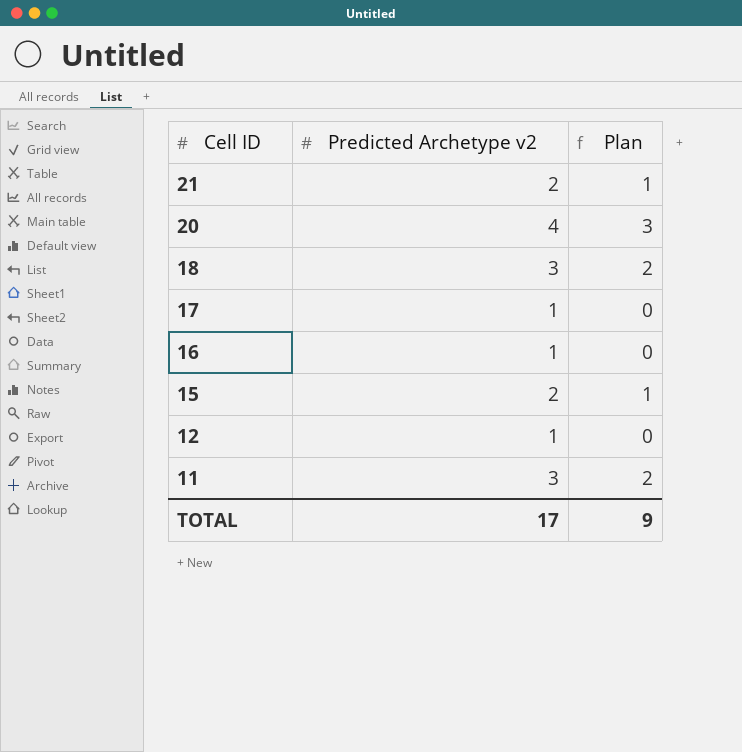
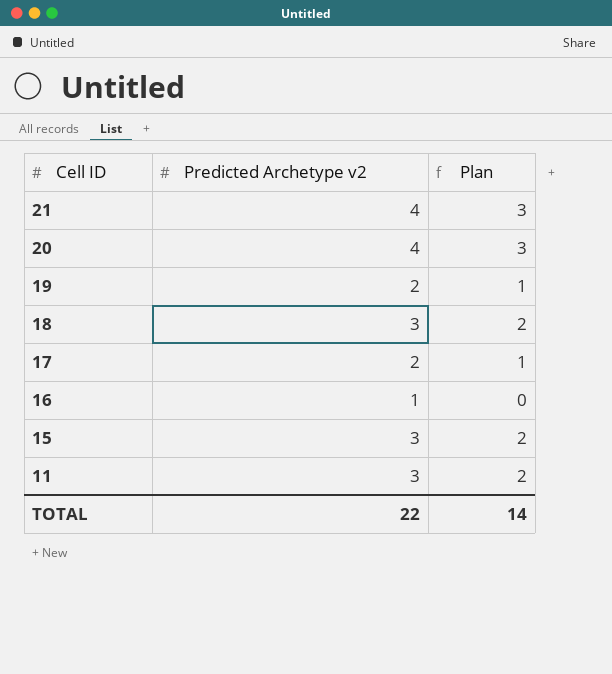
row 12: 1 | 0 -> none
21 | Predicted Archetype v2: 2 -> 4
21 | Plan: 1 -> 3
row 19: none -> 2 | 1
17 | Predicted Archetype v2: 1 -> 2
17 | Plan: 0 -> 1
15 | Predicted Archetype v2: 2 -> 3
15 | Plan: 1 -> 2
TOTAL | Predicted Archetype v2: 17 -> 22
TOTAL | Plan: 9 -> 14

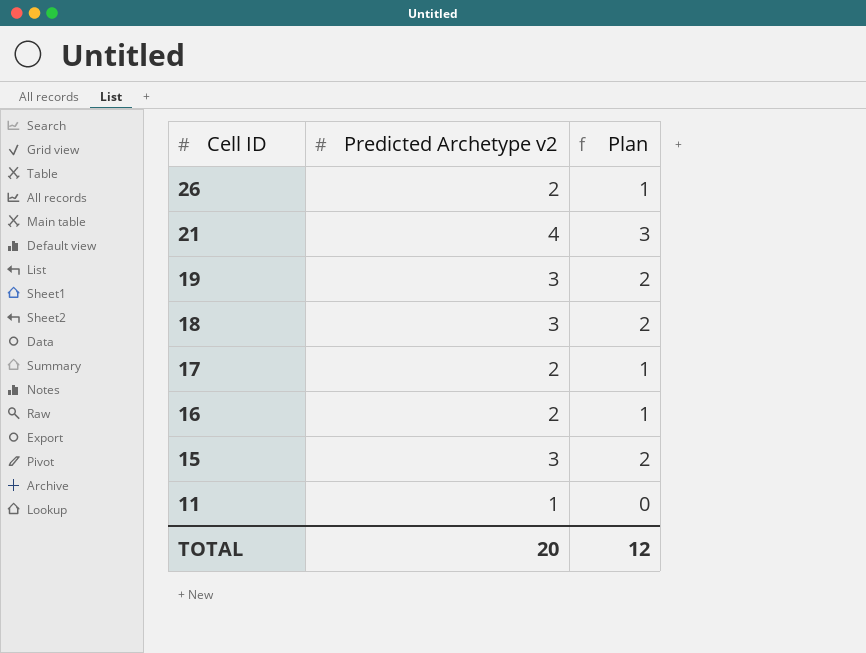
row 20: 4 | 3 -> none
row 26: none -> 2 | 1
19 | Predicted Archetype v2: 2 -> 3
19 | Plan: 1 -> 2
16 | Predicted Archetype v2: 1 -> 2
16 | Plan: 0 -> 1
11 | Predicted Archetype v2: 3 -> 1
11 | Plan: 2 -> 0
TOTAL | Predicted Archetype v2: 22 -> 20
TOTAL | Plan: 14 -> 12

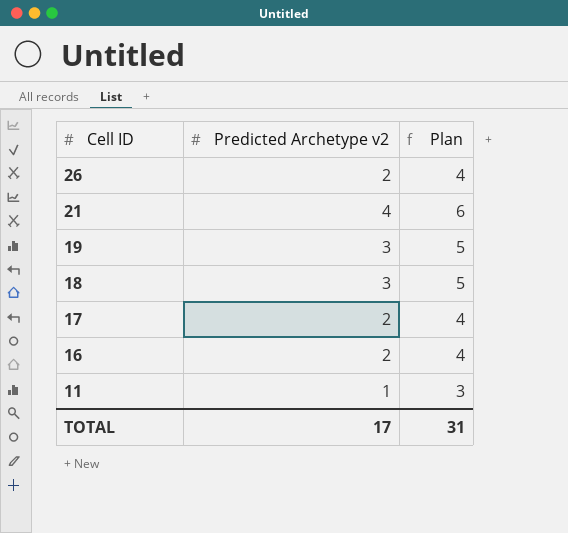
column Plan | formula: [Predicted Archetype v2] - 1 -> [Predicted Archetype v2] + 2
row 15: 3 | 2 -> none
TOTAL | Predicted Archetype v2: 20 -> 17
TOTAL | Plan: 12 -> 31

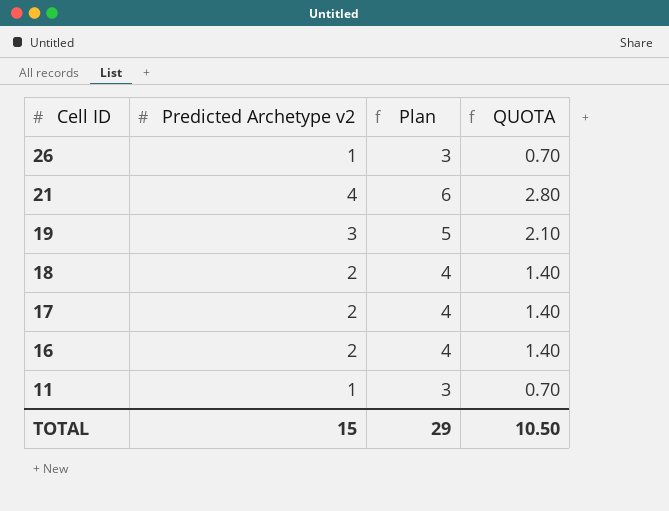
column QUOTA | formula: none -> [Predicted Archetype v2] * 0.7
26 | Predicted Archetype v2: 2 -> 1
26 | Plan: 4 -> 3
18 | Predicted Archetype v2: 3 -> 2
18 | Plan: 5 -> 4
TOTAL | Predicted Archetype v2: 17 -> 15
TOTAL | Plan: 31 -> 29

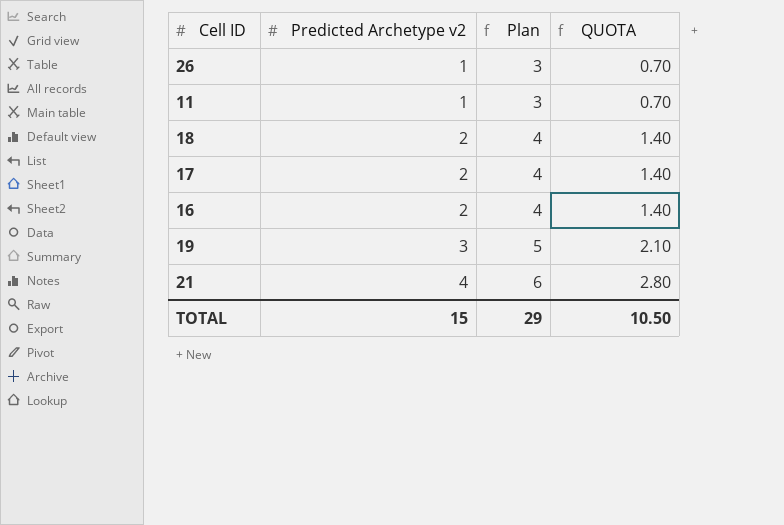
row order: Cell ID descending -> Predicted Archetype v2 ascending

